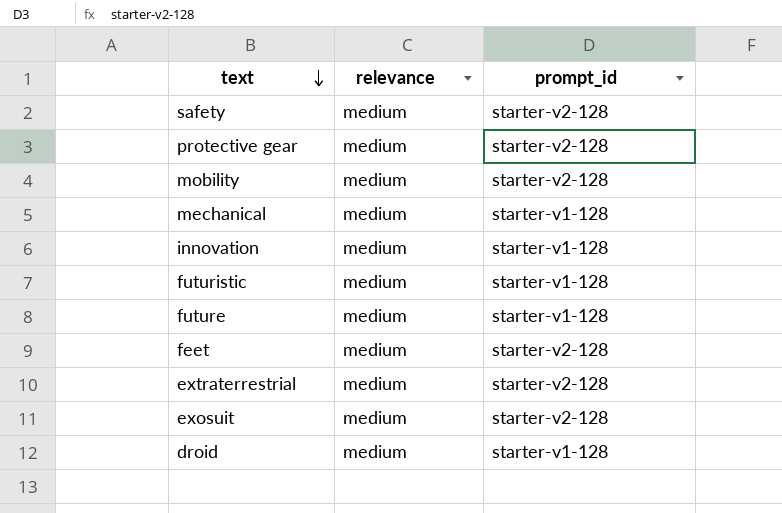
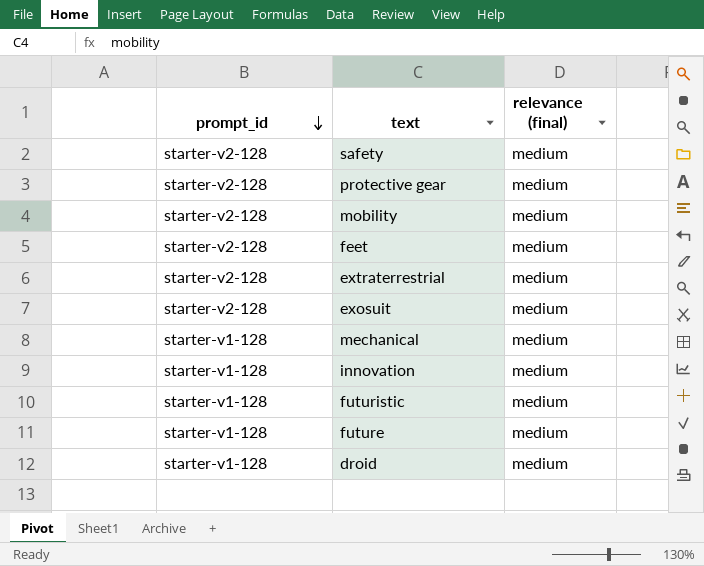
row order: text descending -> prompt_id descending
column prompt_id | position: 3 -> 1
column name: relevance -> relevance (final)

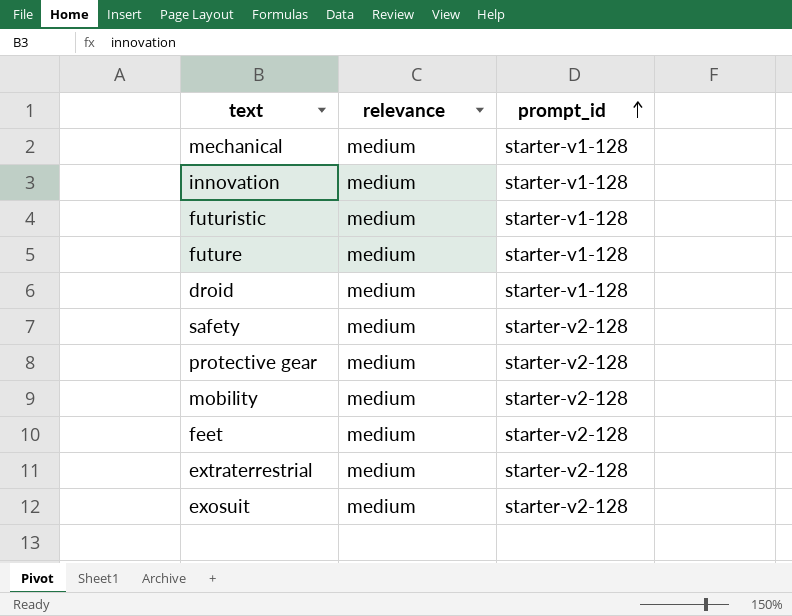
row order: prompt_id descending -> prompt_id ascending
column name: relevance (final) -> relevance
column prompt_id | position: 1 -> 3

